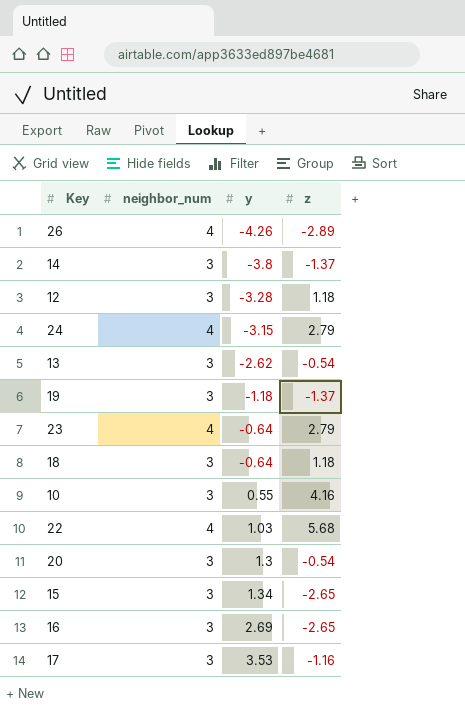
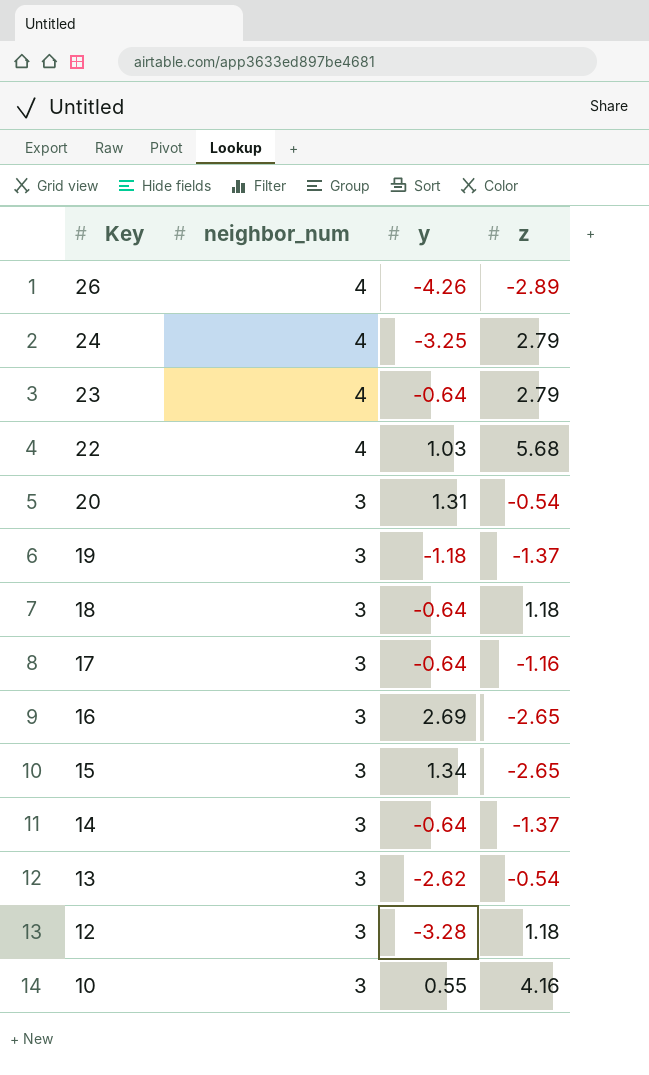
row order: y ascending -> Key descending
24 | y: -3.15 -> -3.25
20 | y: 1.3 -> 1.31
17 | y: 3.53 -> -0.64
14 | y: -3.8 -> -0.64

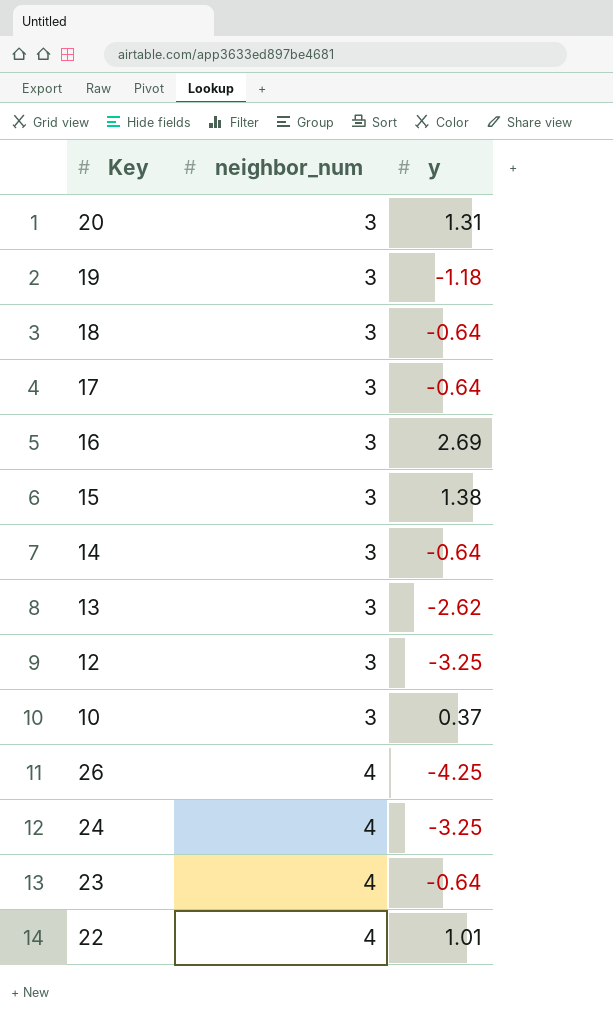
row order: Key descending -> neighbor_num ascending
column z | position: 4 -> none
15 | y: 1.34 -> 1.38
12 | y: -3.28 -> -3.25
10 | y: 0.55 -> 0.37
26 | y: -4.26 -> -4.25
22 | y: 1.03 -> 1.01

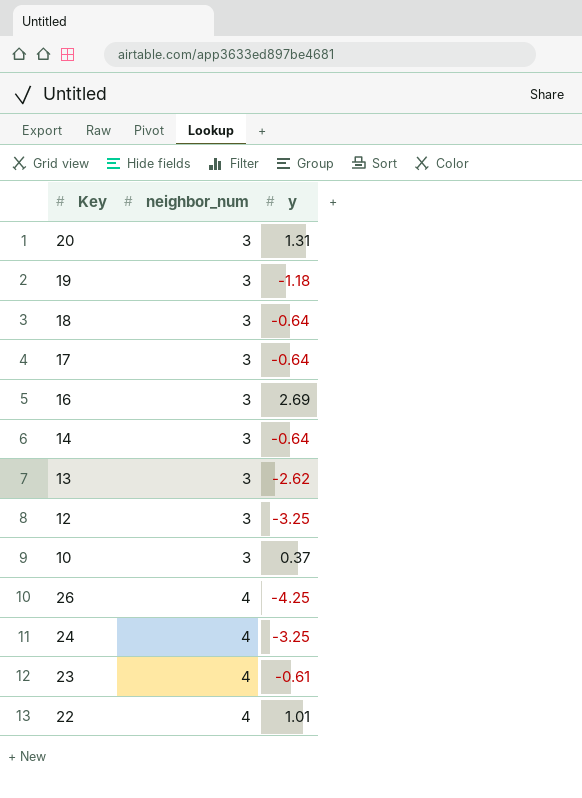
row 15: 3 | 1.38 -> none
23 | y: -0.64 -> -0.61

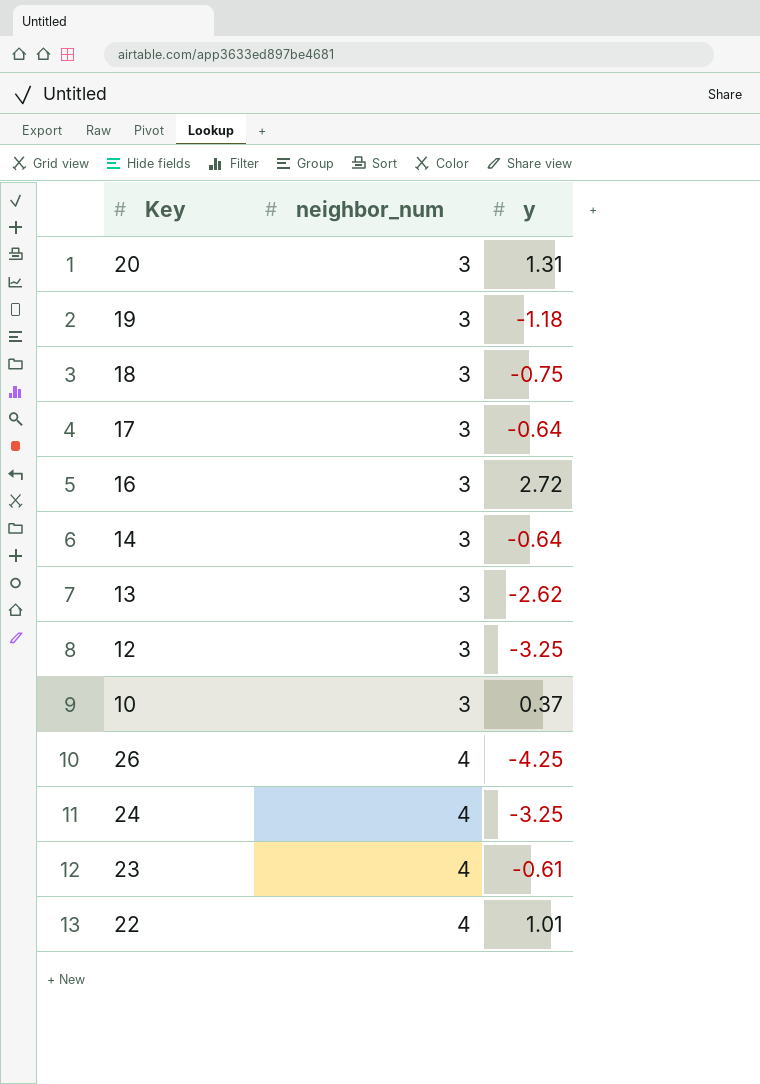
18 | y: -0.64 -> -0.75
16 | y: 2.69 -> 2.72

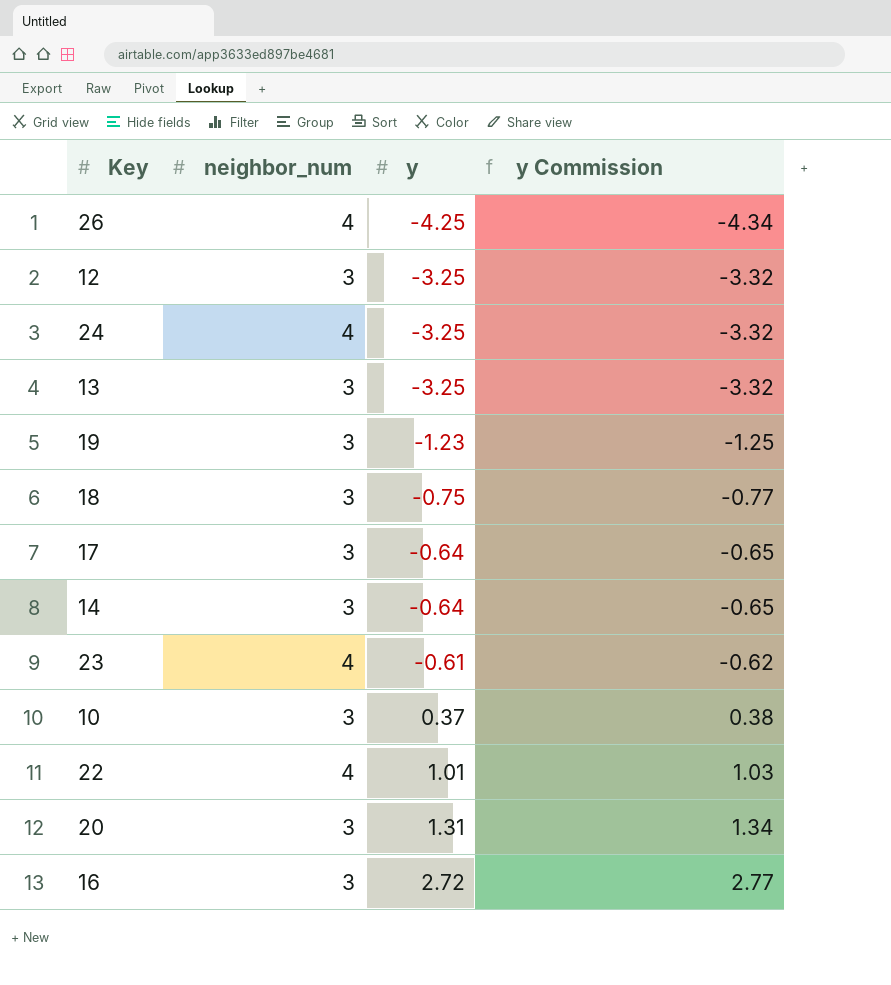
row order: neighbor_num ascending -> y ascending
column y Commission | formula: none -> [y] * 1.02
13 | y: -2.62 -> -3.25
19 | y: -1.18 -> -1.23

